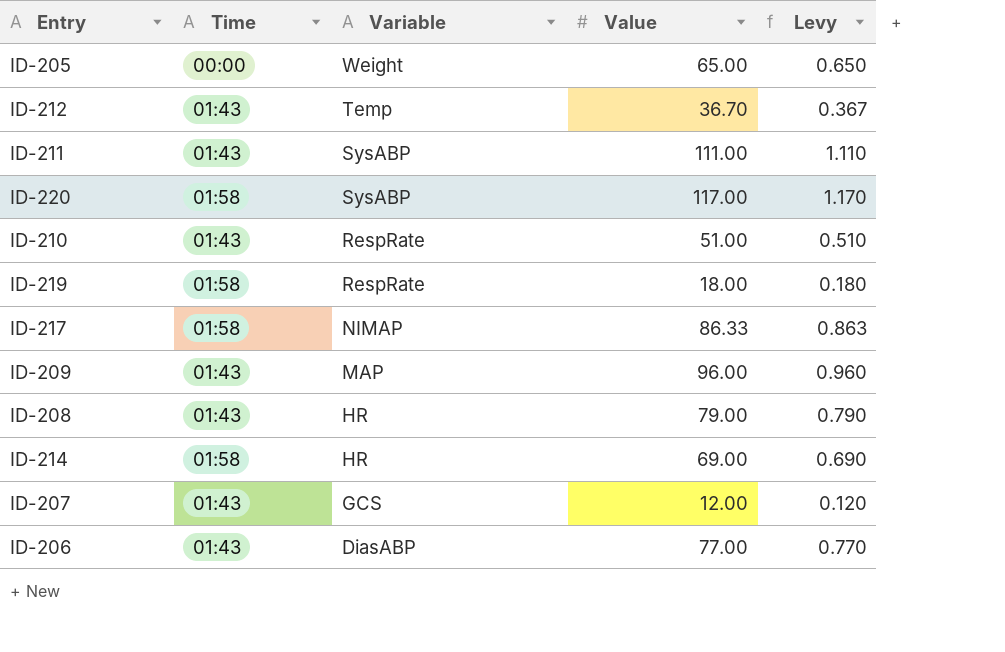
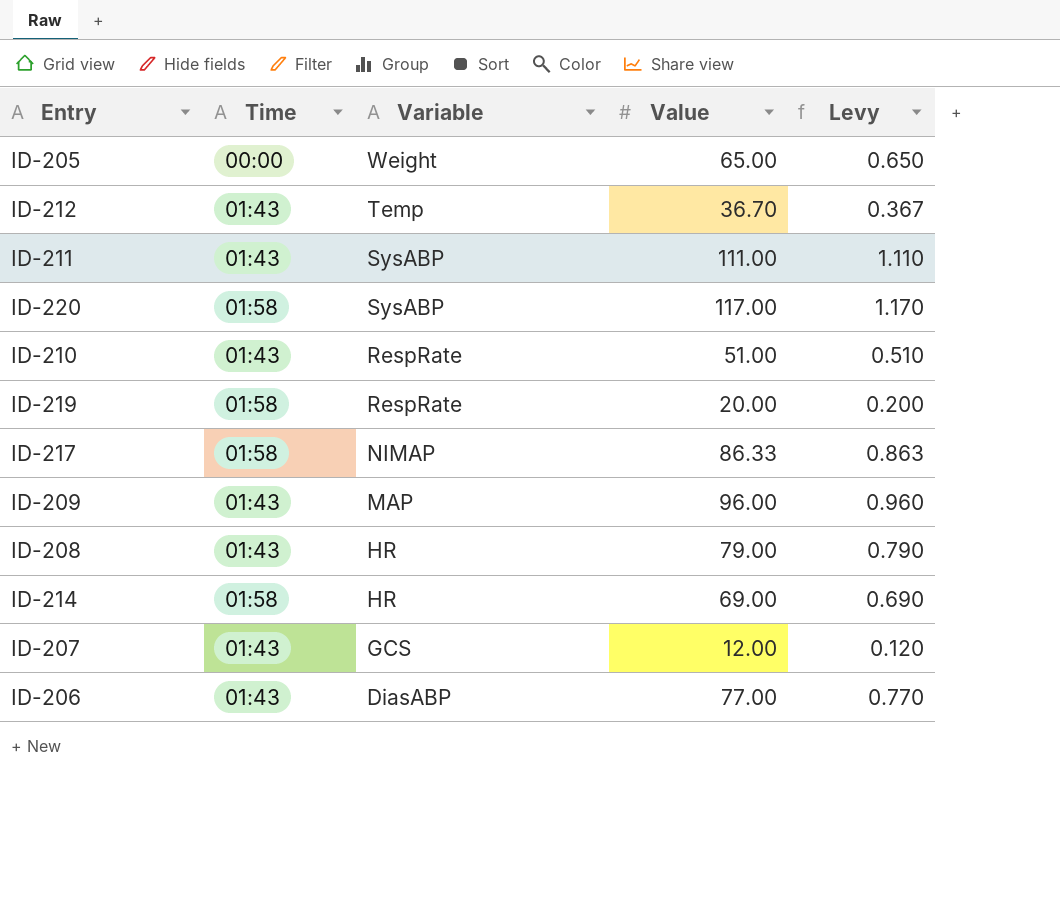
ID-219 | Value: 18.00 -> 20.00
ID-219 | Levy: 0.180 -> 0.200

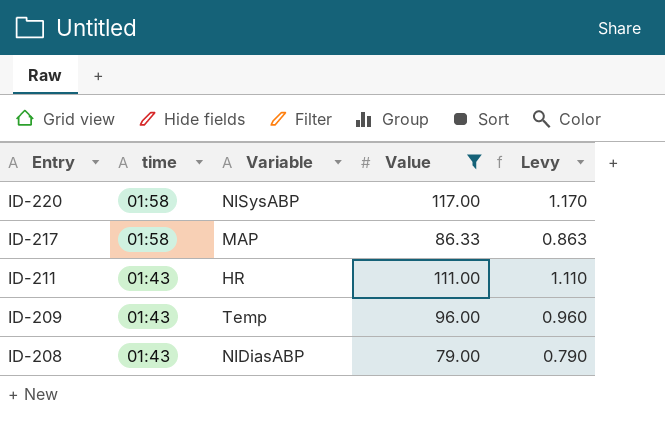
filter: none -> Value >= 79.00
row order: Variable descending -> Entry descending
column name: Time -> time
ID-220 | Variable: SysABP -> NISysABP
ID-217 | Variable: NIMAP -> MAP
ID-211 | Variable: SysABP -> HR
ID-209 | Variable: MAP -> Temp
ID-208 | Variable: HR -> NIDiasABP

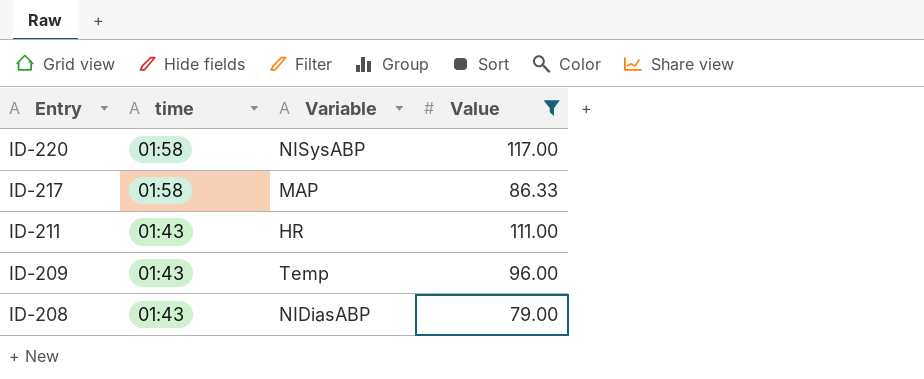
column Levy | formula: [Value] * 0.01 -> none

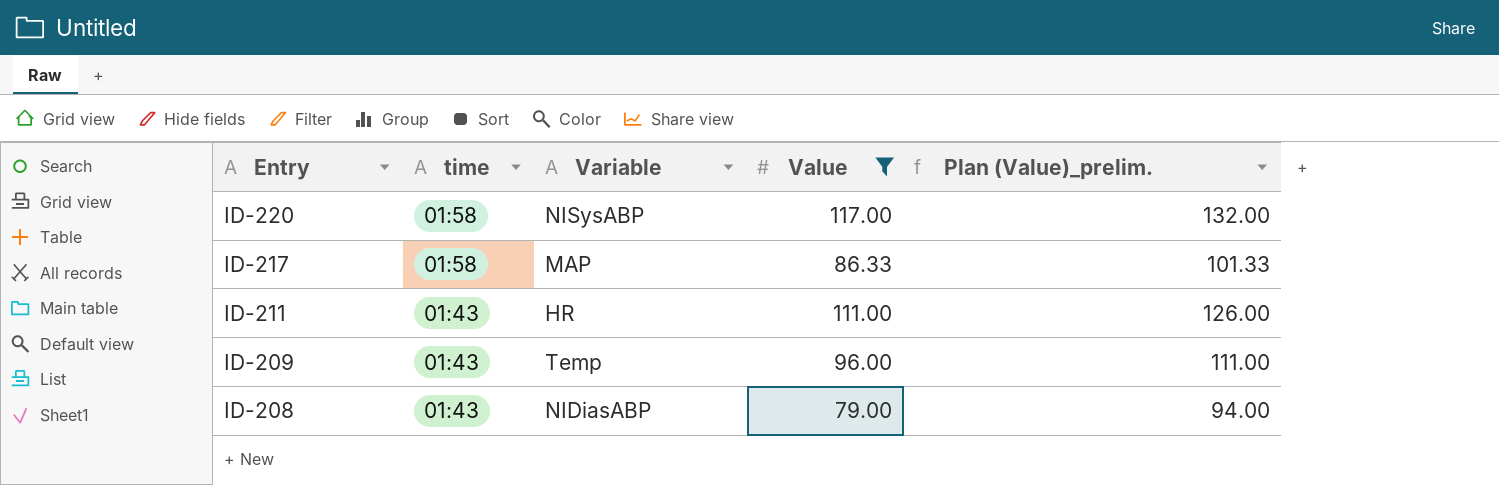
column Plan (Value)_prelim. | formula: none -> [Value] + 15

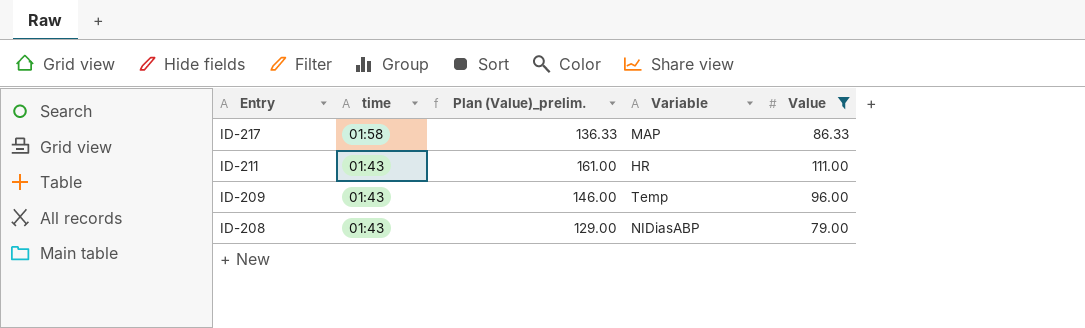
column Plan (Value)_prelim. | formula: [Value] + 15 -> [Value] + 50
column Plan (Value)_prelim. | position: 5 -> 3
row ID-220: 01:58 | NISysABP | 117.00 | 132.00 -> none

